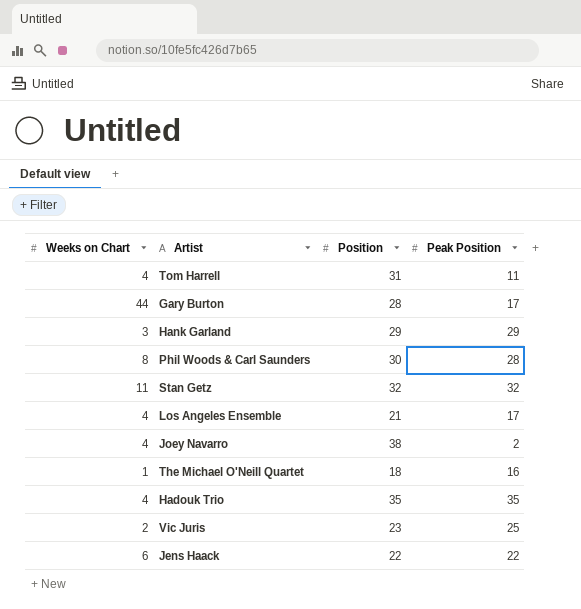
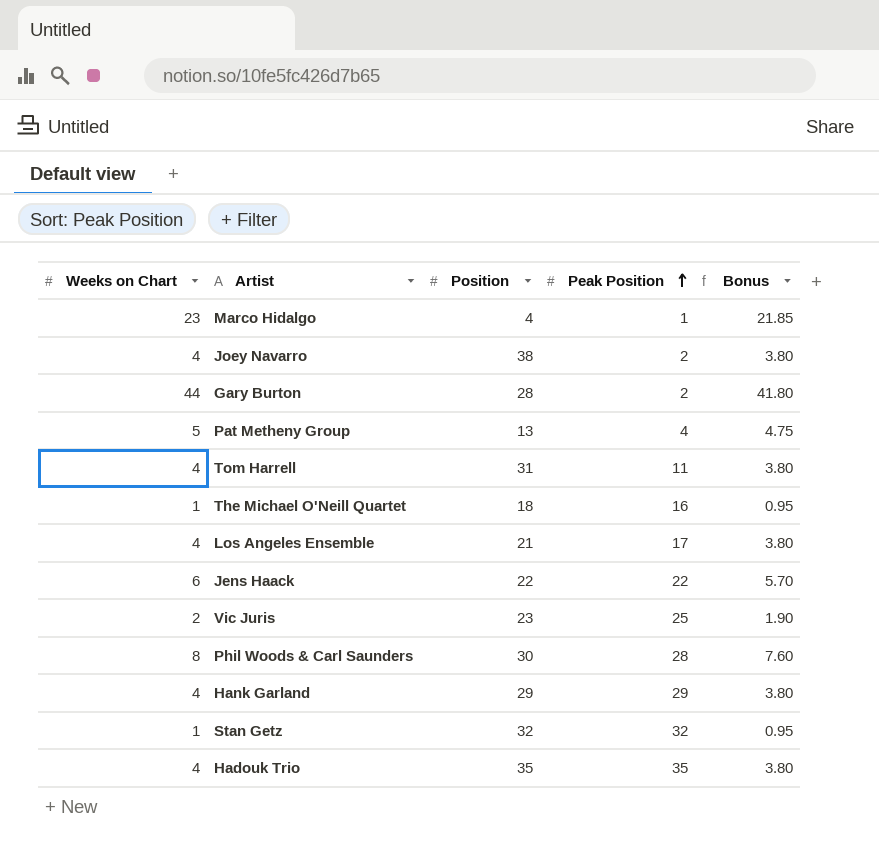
row order: none -> Peak Position ascending
column Bonus | formula: none -> [Weeks on Chart] * 0.95
row Marco Hidalgo: none -> 23 | 4 | 1 | 21.85
Gary Burton | Peak Position: 17 -> 2
row Pat Metheny Group: none -> 5 | 13 | 4 | 4.75
Hank Garland | Weeks on Chart: 3 -> 4
Stan Getz | Weeks on Chart: 11 -> 1

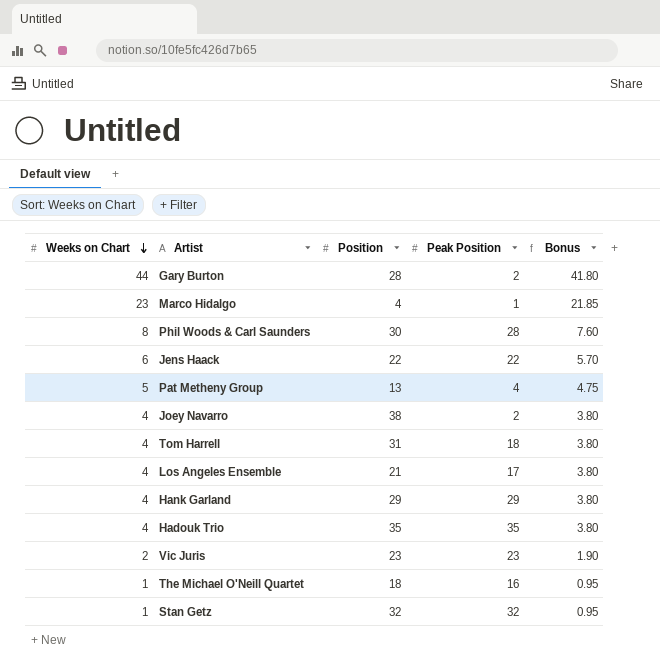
row order: Peak Position ascending -> Weeks on Chart descending
Tom Harrell | Peak Position: 11 -> 18
Vic Juris | Peak Position: 25 -> 23

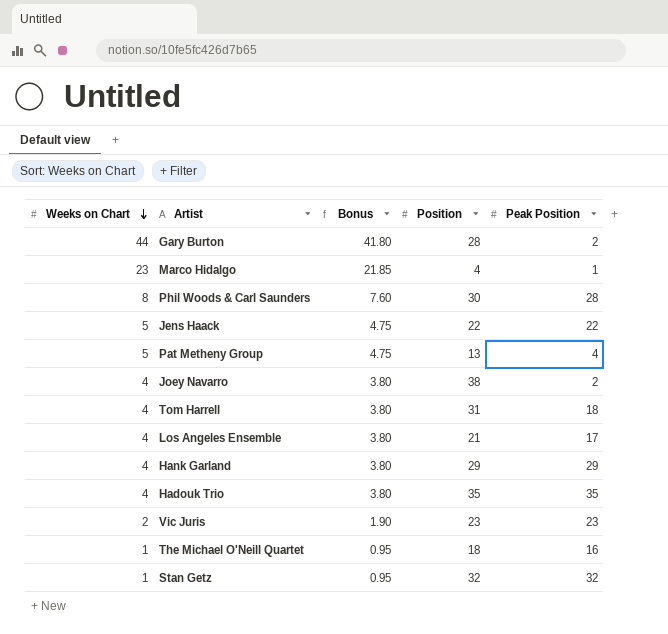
column Bonus | position: 5 -> 3
Jens Haack | Weeks on Chart: 6 -> 5
Jens Haack | Bonus: 5.70 -> 4.75

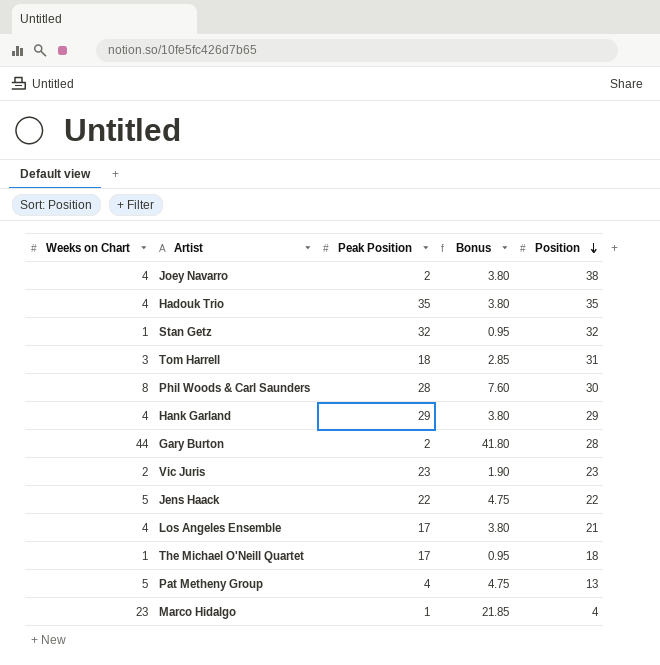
row order: Weeks on Chart descending -> Position descending
column Peak Position | position: 5 -> 3
Tom Harrell | Weeks on Chart: 4 -> 3
Tom Harrell | Bonus: 3.80 -> 2.85
The Michael O'Neill Quartet | Peak Position: 16 -> 17

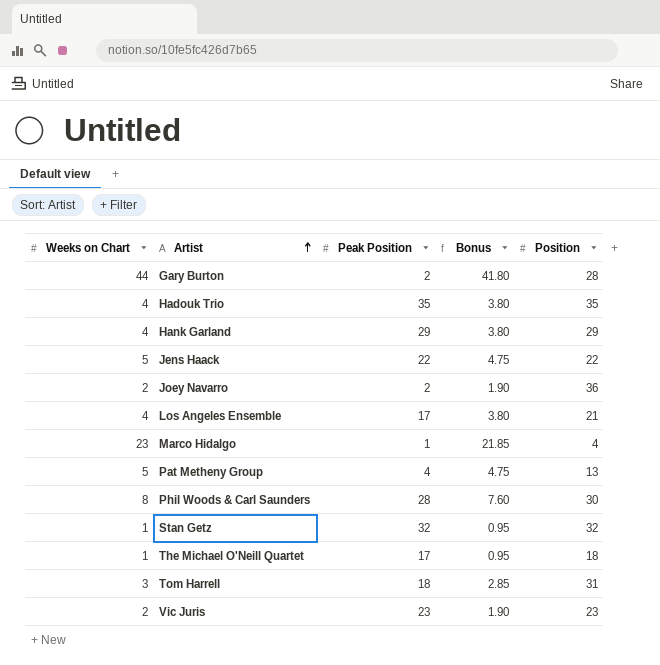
row order: Position descending -> Artist ascending
Joey Navarro | Weeks on Chart: 4 -> 2
Joey Navarro | Bonus: 3.80 -> 1.90
Joey Navarro | Position: 38 -> 36

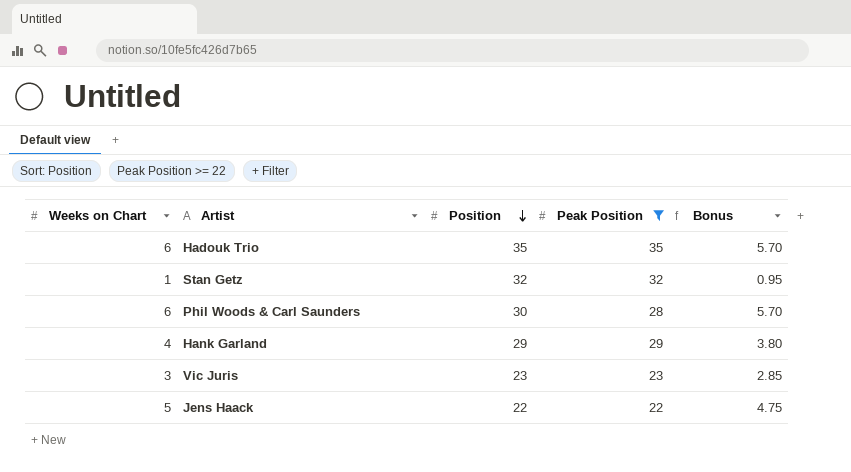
filter: none -> Peak Position >= 22
row order: Artist ascending -> Position descending
column Position | position: 5 -> 3
Hadouk Trio | Weeks on Chart: 4 -> 6
Hadouk Trio | Bonus: 3.80 -> 5.70
Phil Woods & Carl Saunders | Weeks on Chart: 8 -> 6
Phil Woods & Carl Saunders | Bonus: 7.60 -> 5.70
Vic Juris | Weeks on Chart: 2 -> 3
Vic Juris | Bonus: 1.90 -> 2.85

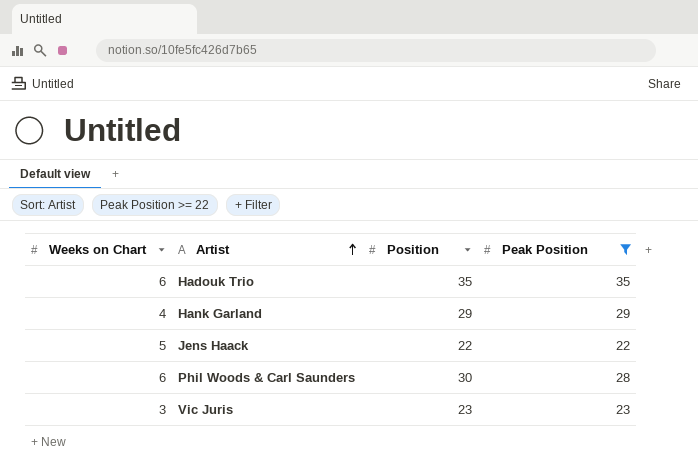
row order: Position descending -> Artist ascending
column Bonus | formula: [Weeks on Chart] * 0.95 -> none
row Stan Getz: 1 | 32 | 32 | 0.95 -> none

